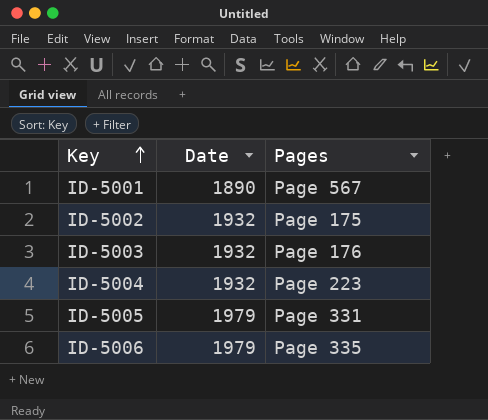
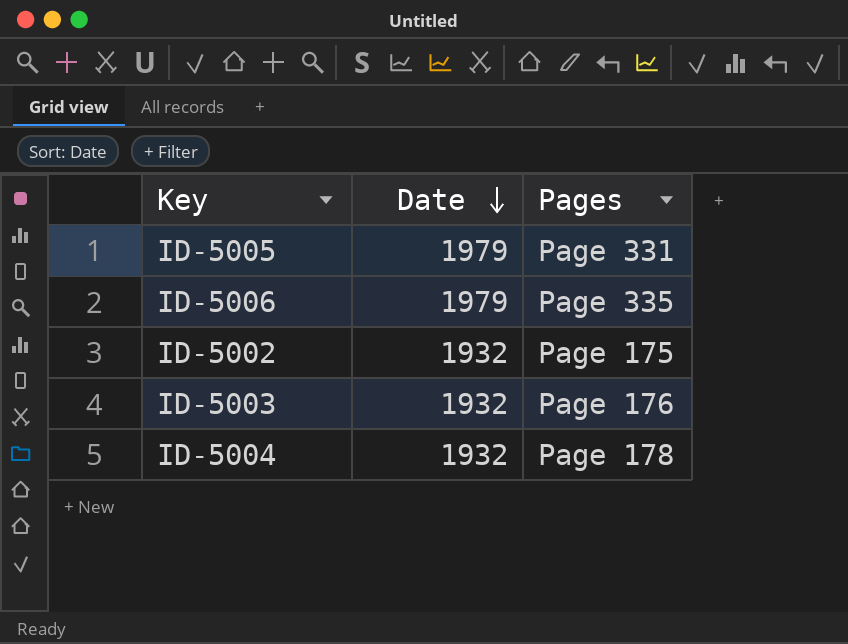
row order: Key ascending -> Date descending
row ID-5001: 1890 | Page 567 -> none
ID-5004 | Pages: Page 223 -> Page 178

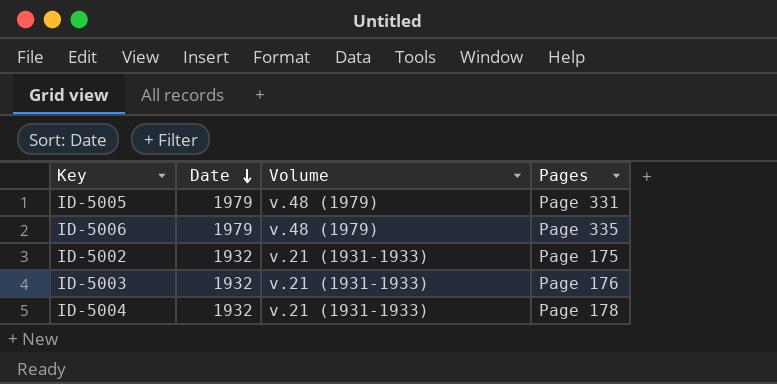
column Volume | position: none -> 3

